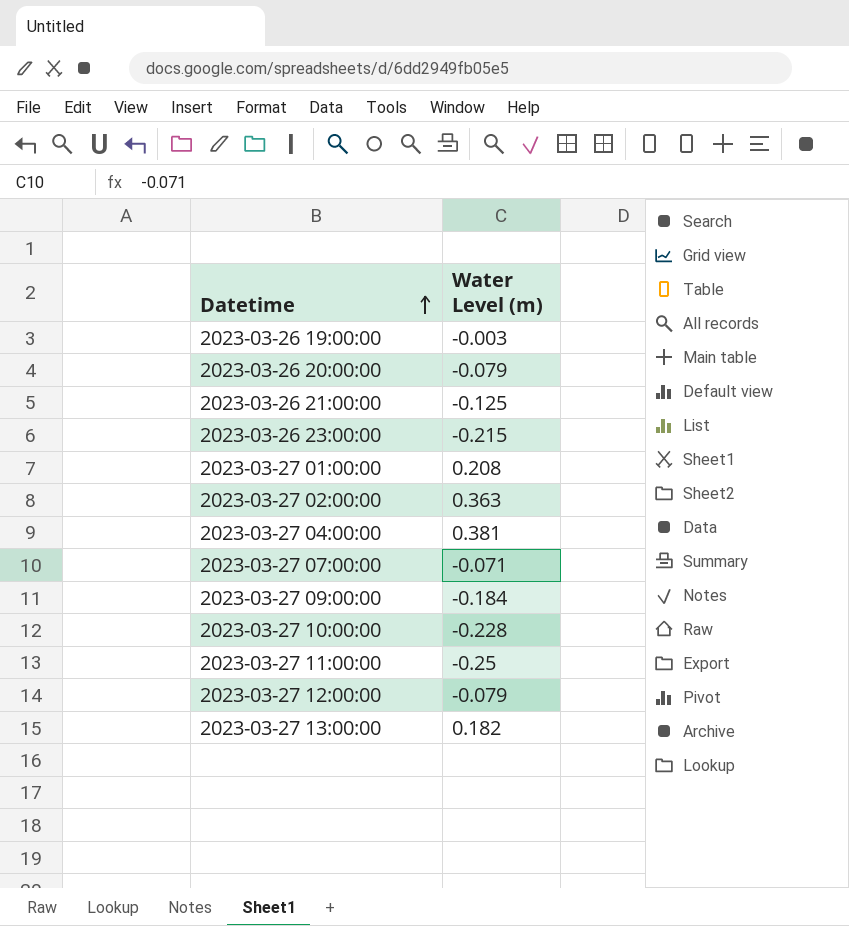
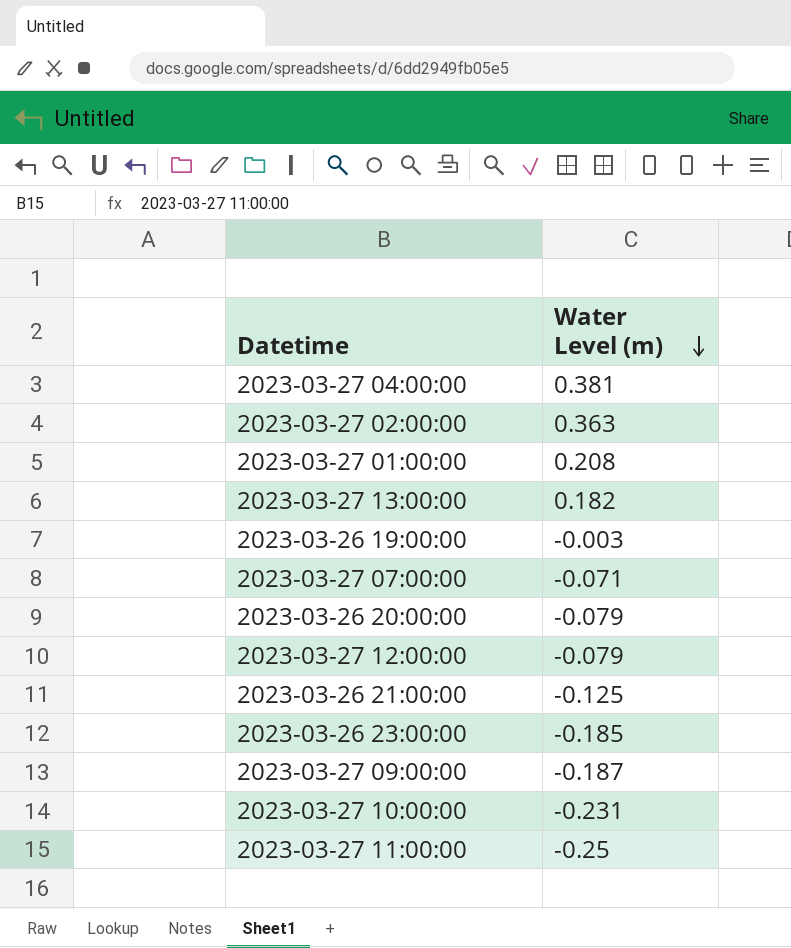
row order: Datetime ascending -> Water Level (m) descending
2023-03-26 23:00:00 | Water Level (m): -0.215 -> -0.185
2023-03-27 09:00:00 | Water Level (m): -0.184 -> -0.187
2023-03-27 10:00:00 | Water Level (m): -0.228 -> -0.231

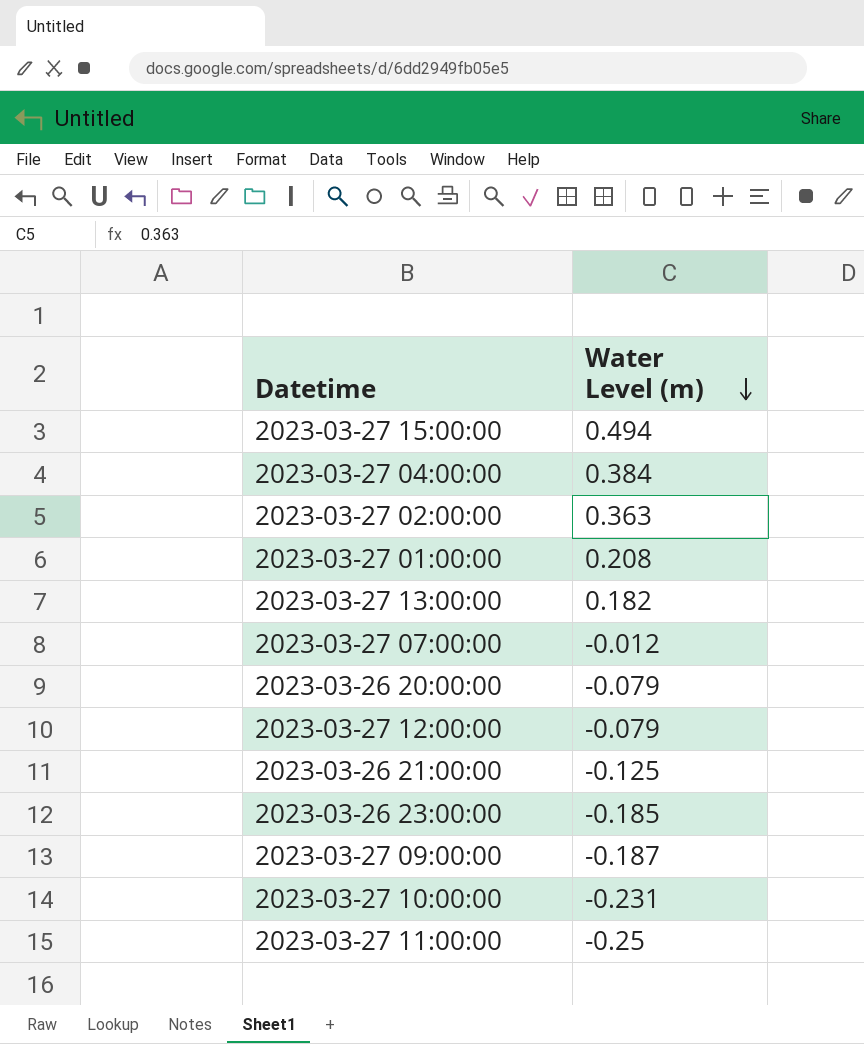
row 2023-03-26 19:00:00: -0.003 -> none
row 2023-03-27 15:00:00: none -> 0.494
2023-03-27 04:00:00 | Water Level (m): 0.381 -> 0.384
2023-03-27 07:00:00 | Water Level (m): -0.071 -> -0.012

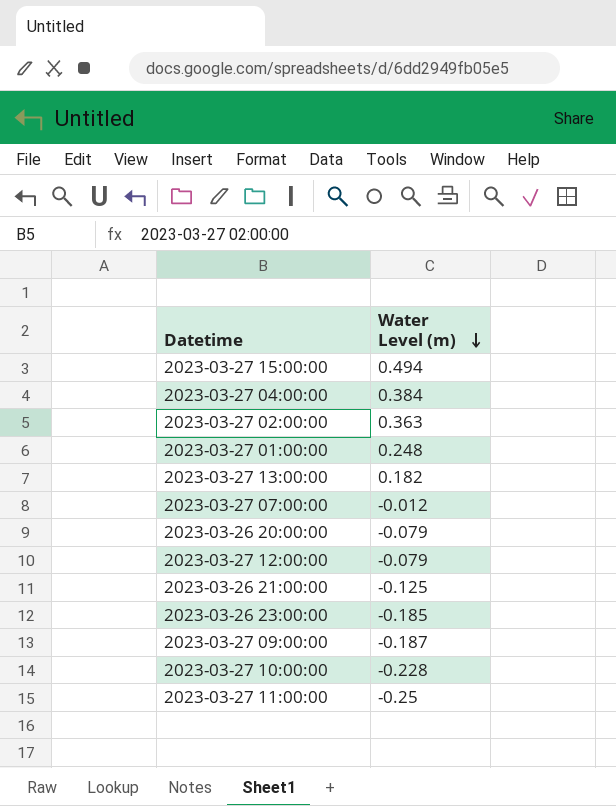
2023-03-27 01:00:00 | Water Level (m): 0.208 -> 0.248
2023-03-27 10:00:00 | Water Level (m): -0.231 -> -0.228

